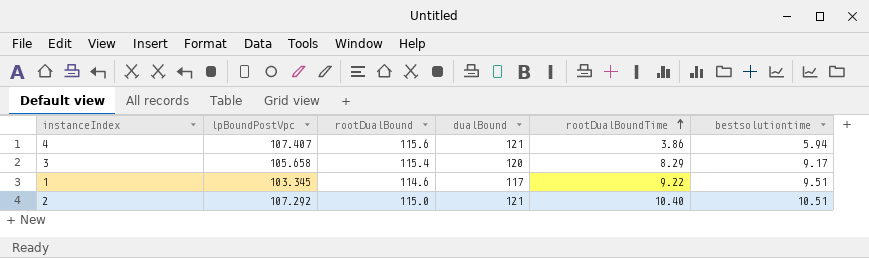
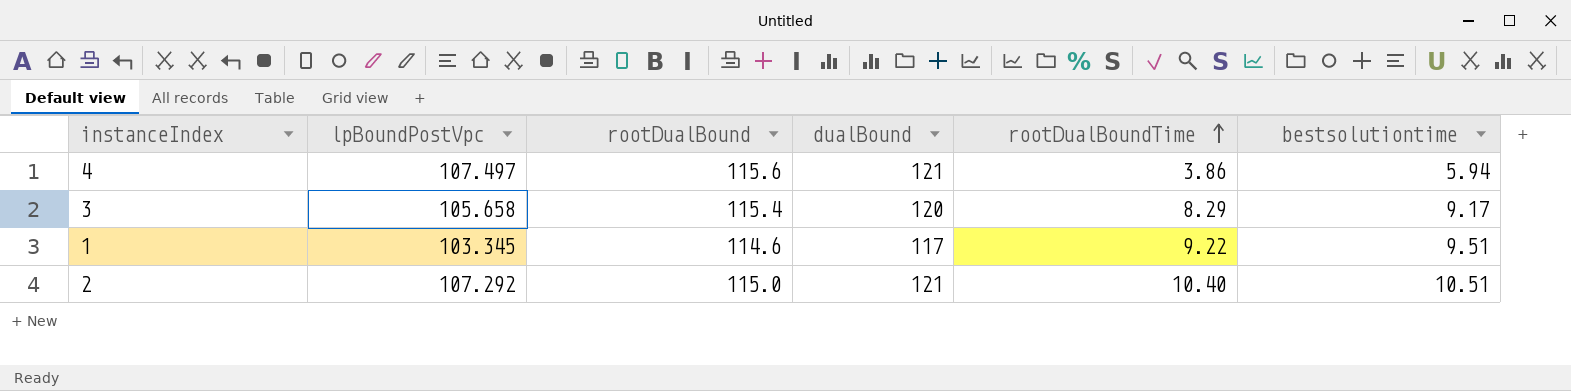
4 | lpBoundPostVpc: 107.407 -> 107.497

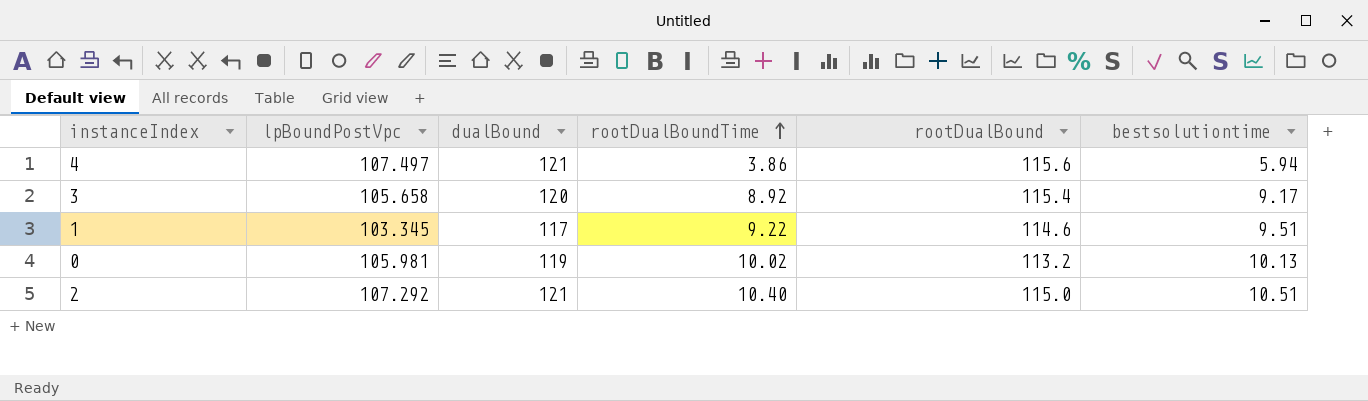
column rootDualBound | position: 3 -> 5
3 | rootDualBoundTime: 8.29 -> 8.92
row 0: none -> 105.981 | 119 | 10.02 | 113.2 | 10.13

